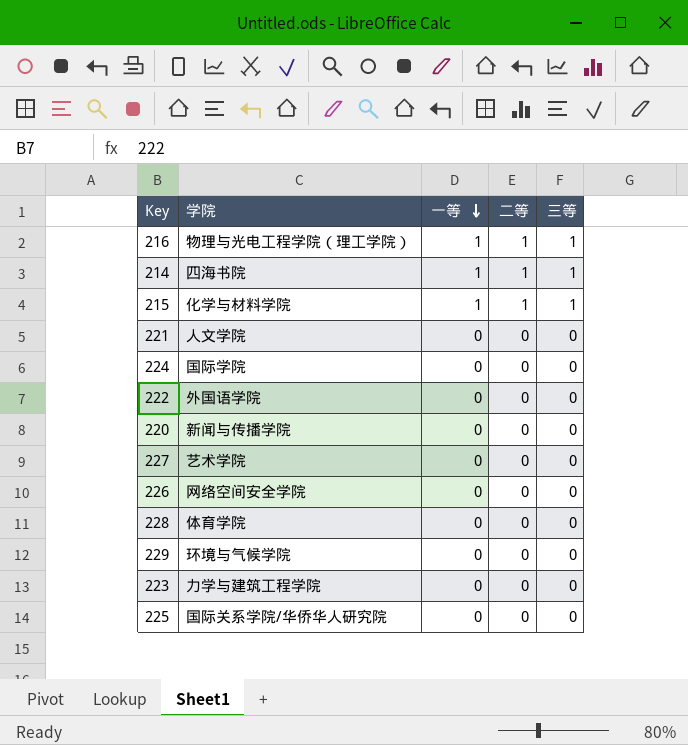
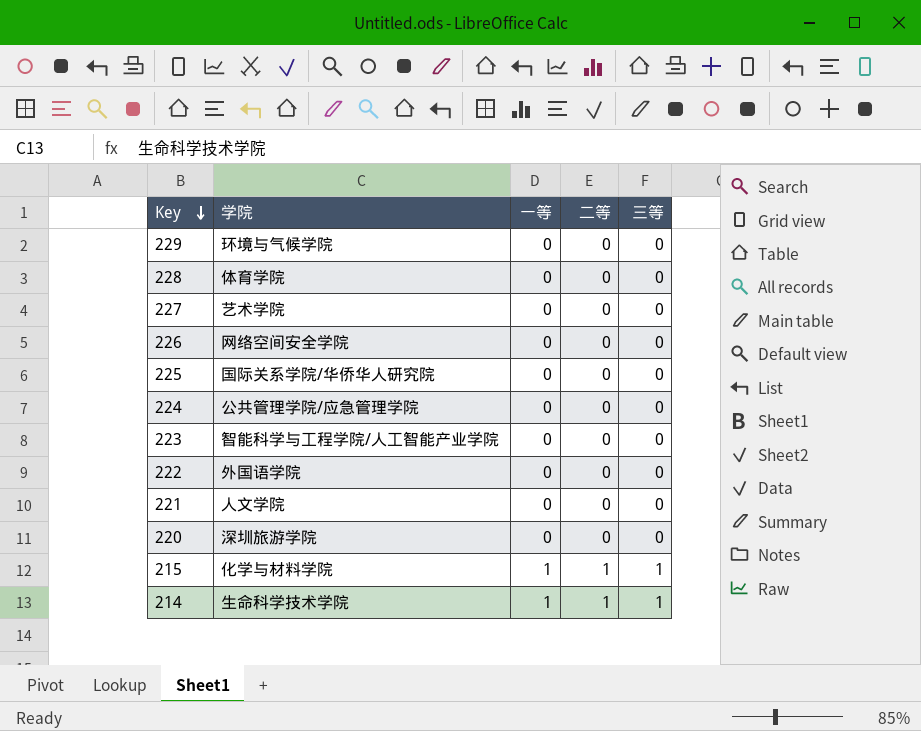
row order: 一等 descending -> Key descending
row 216: 物理与光电工程学院（理工学院） | 1 | 1 | 1 -> none
224 | 学院: 国际学院 -> 公共管理学院/应急管理学院
223 | 学院: 力学与建筑工程学院 -> 智能科学与工程学院/人工智能产业学院
220 | 学院: 新闻与传播学院 -> 深圳旅游学院
214 | 学院: 四海书院 -> 生命科学技术学院

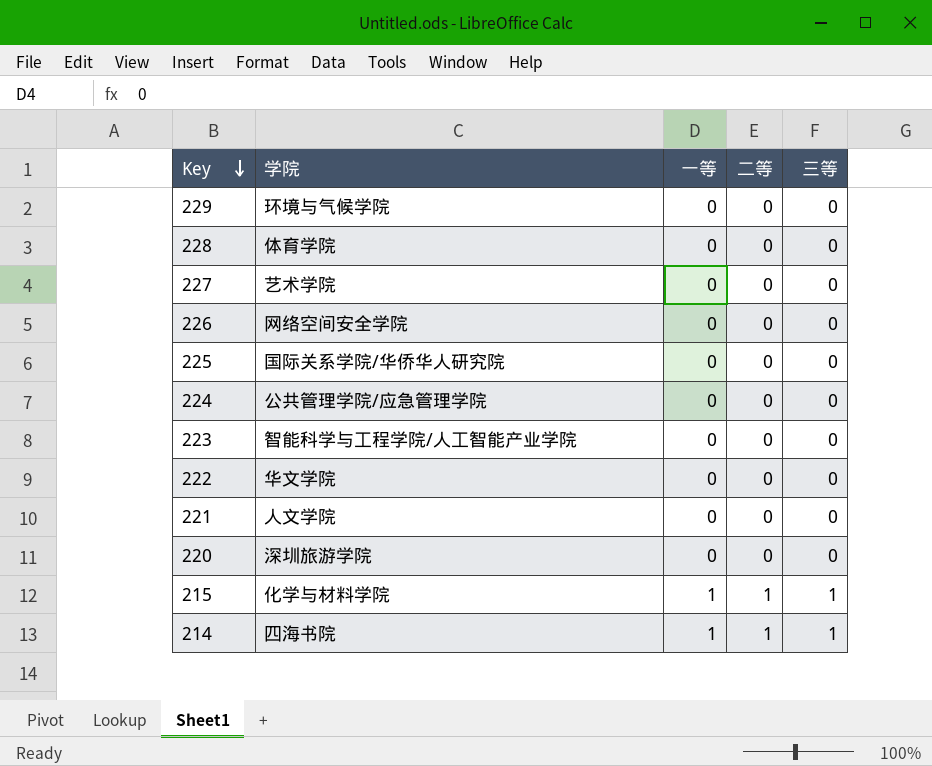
222 | 学院: 外国语学院 -> 华文学院
214 | 学院: 生命科学技术学院 -> 四海书院

